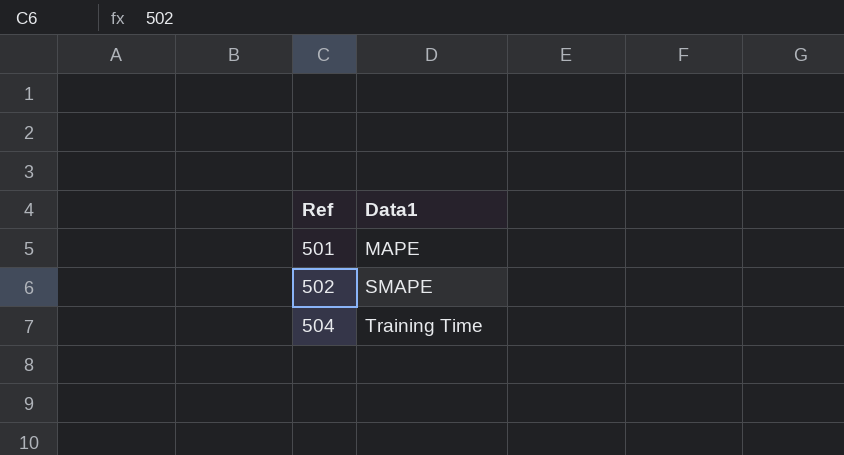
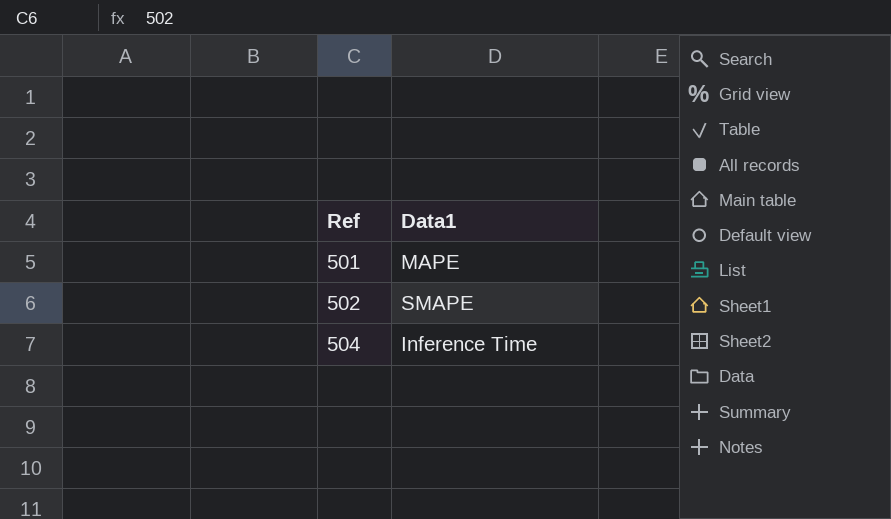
504 | Data1: Training Time -> Inference Time

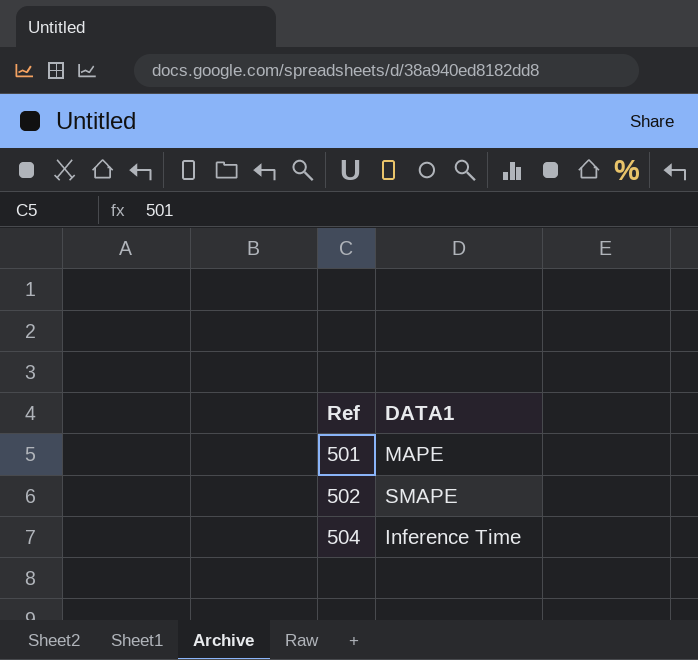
column name: Data1 -> DATA1

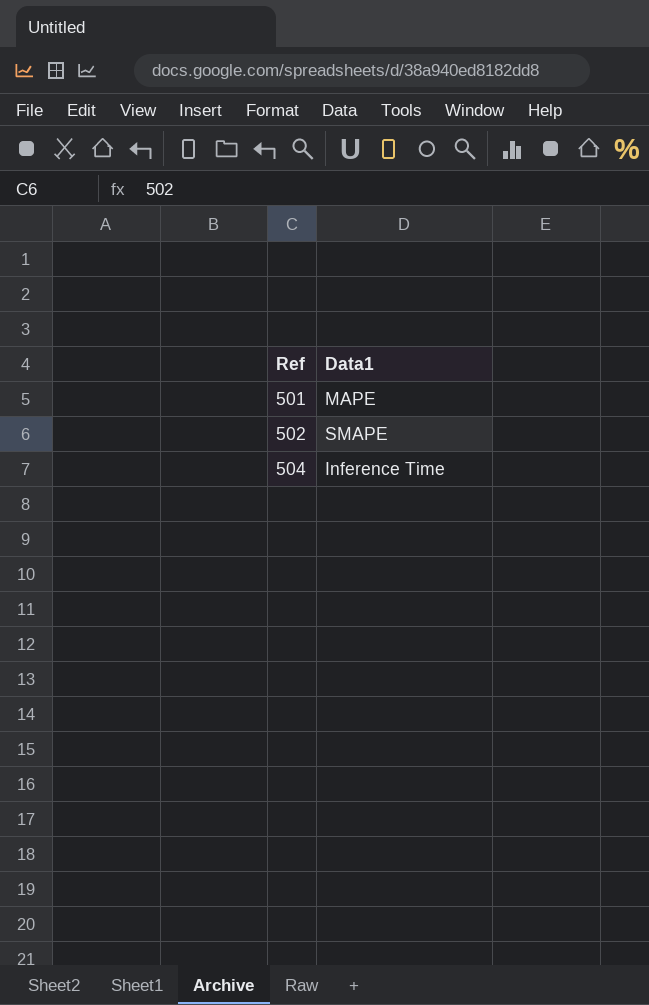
column name: DATA1 -> Data1

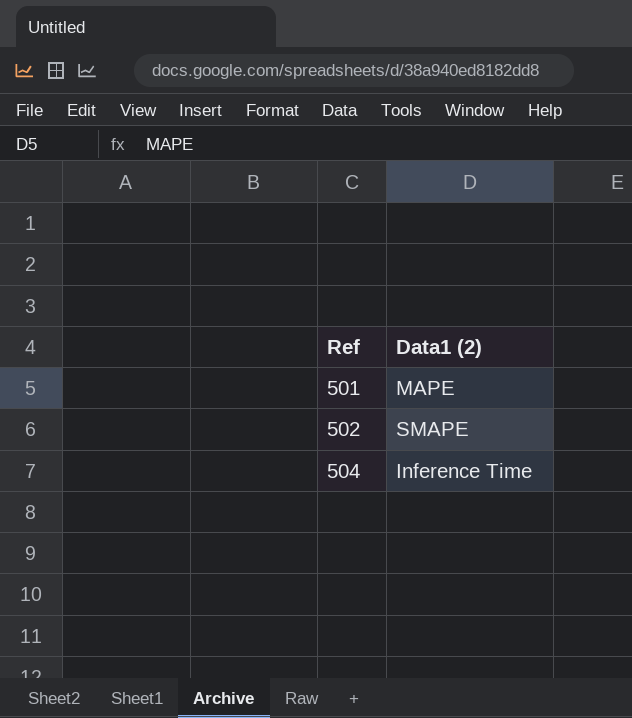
column name: Data1 -> Data1 (2)

